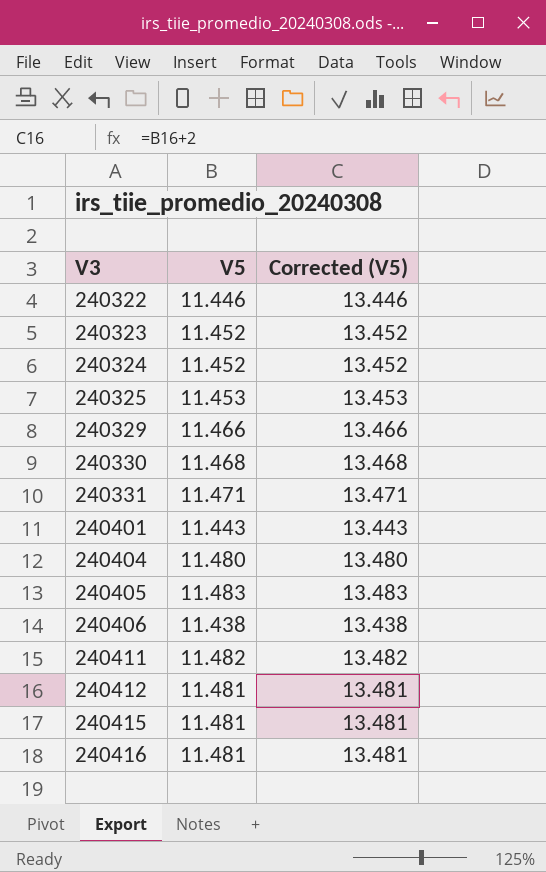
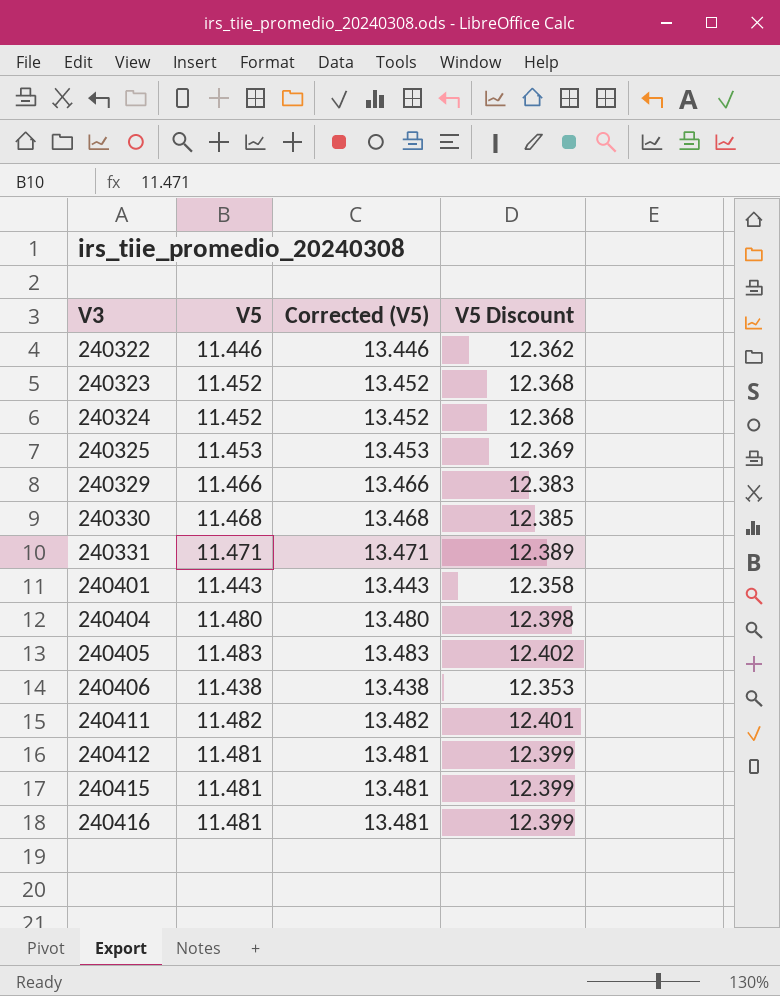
column V5 Discount | formula: none -> [V5] * 1.08

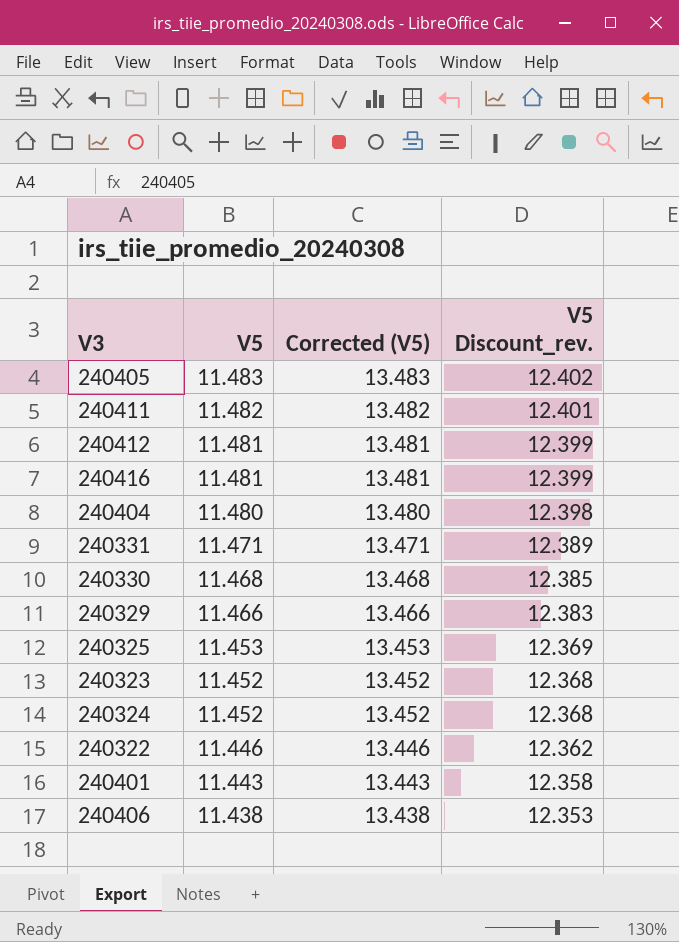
row order: V3 ascending -> V5 descending
column name: V5 Discount -> V5 Discount_rev.
row 240415: 11.481 | 13.481 | 12.399 -> none

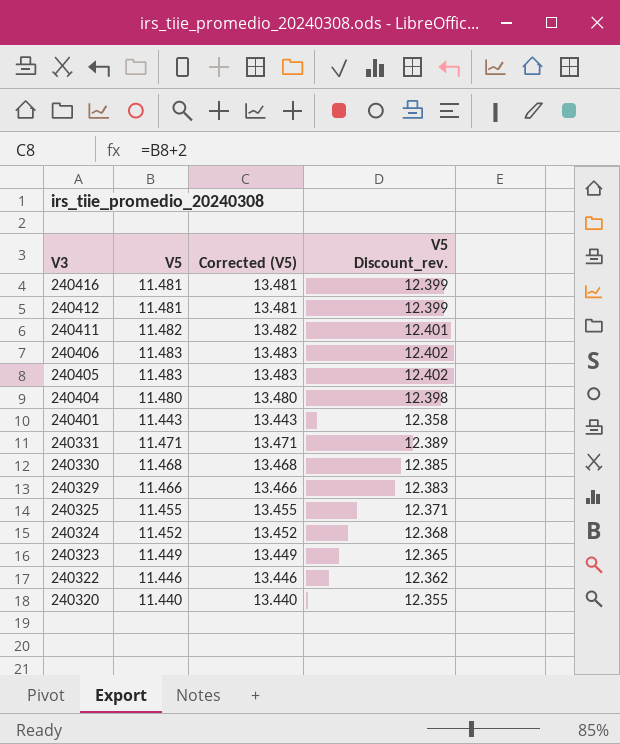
row order: V5 descending -> V3 descending
240406 | V5: 11.438 -> 11.483
240406 | Corrected (V5): 13.438 -> 13.483
240406 | V5 Discount_rev.: 12.353 -> 12.402
240325 | V5: 11.453 -> 11.455
240325 | Corrected (V5): 13.453 -> 13.455
240325 | V5 Discount_rev.: 12.369 -> 12.371
240323 | V5: 11.452 -> 11.449
240323 | Corrected (V5): 13.452 -> 13.449
240323 | V5 Discount_rev.: 12.368 -> 12.365
row 240320: none -> 11.440 | 13.440 | 12.355

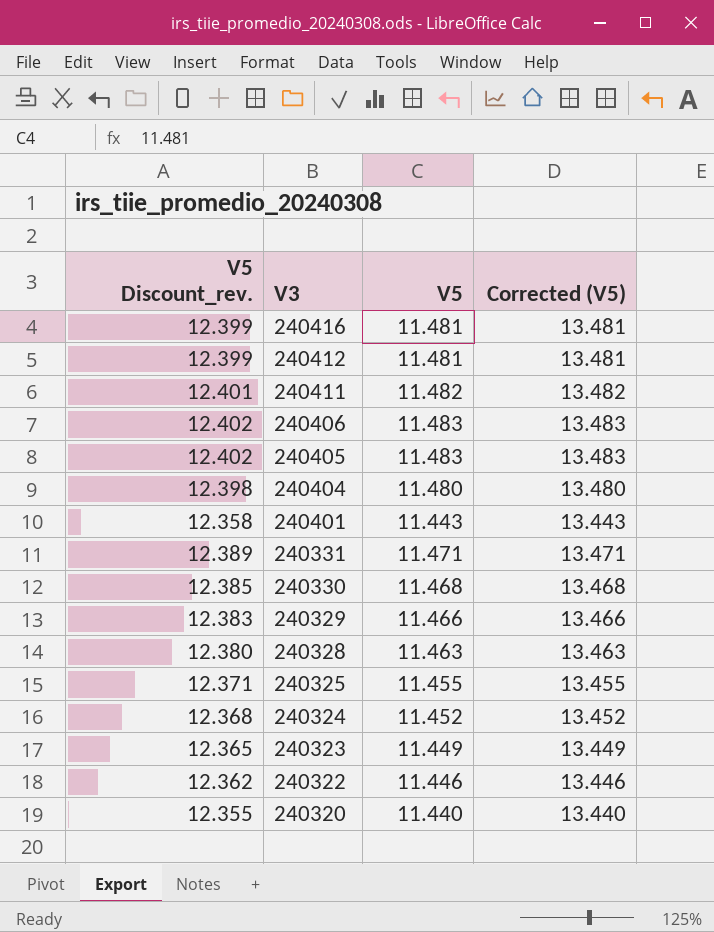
column V5 Discount_rev. | position: 4 -> 1
row 240328: none -> 12.380 | 11.463 | 13.463

